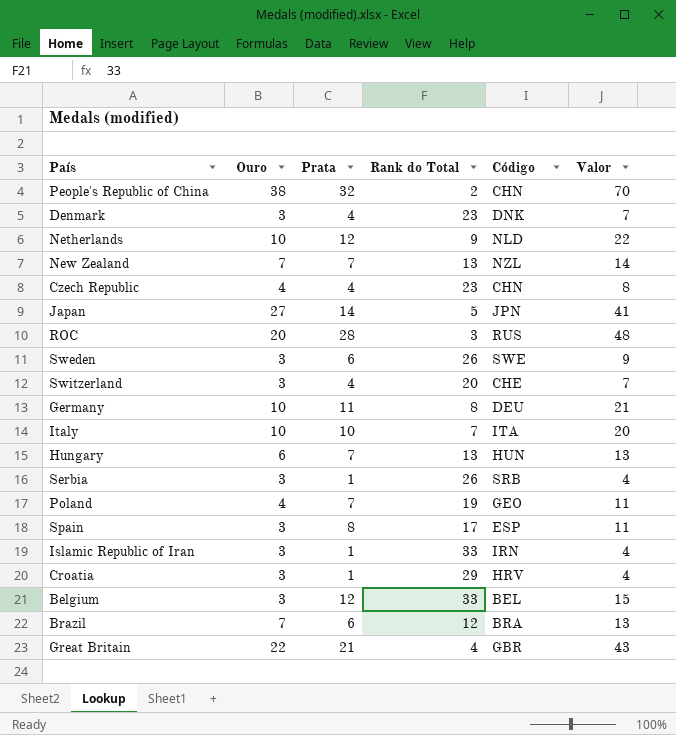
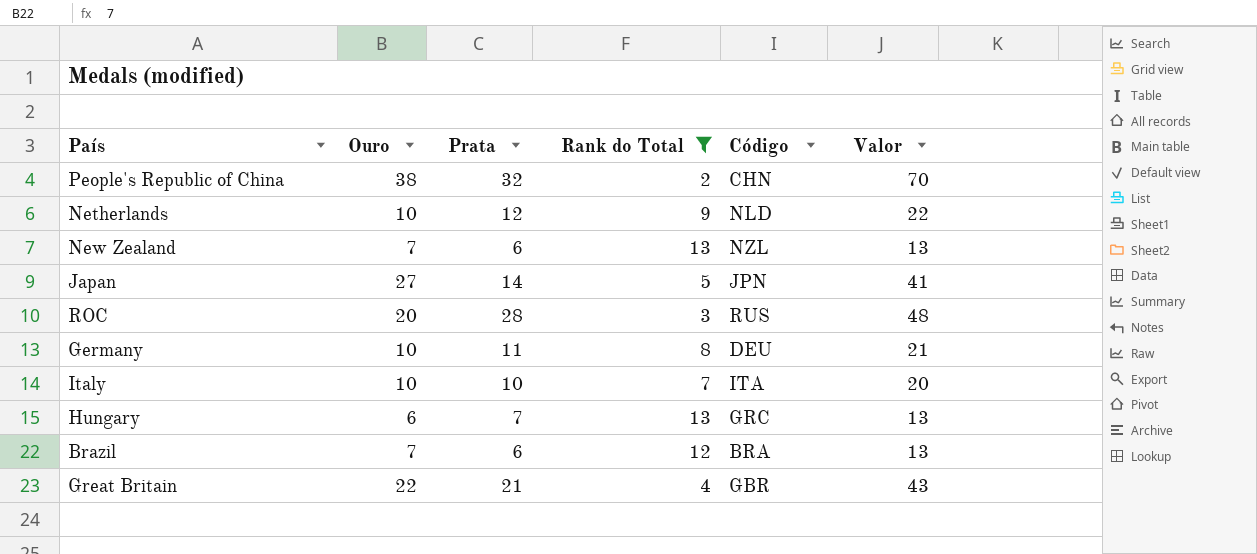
filter: none -> Rank do Total <= 13
New Zealand | Prata: 7 -> 6
New Zealand | Valor: 14 -> 13
Hungary | Código: HUN -> GRC

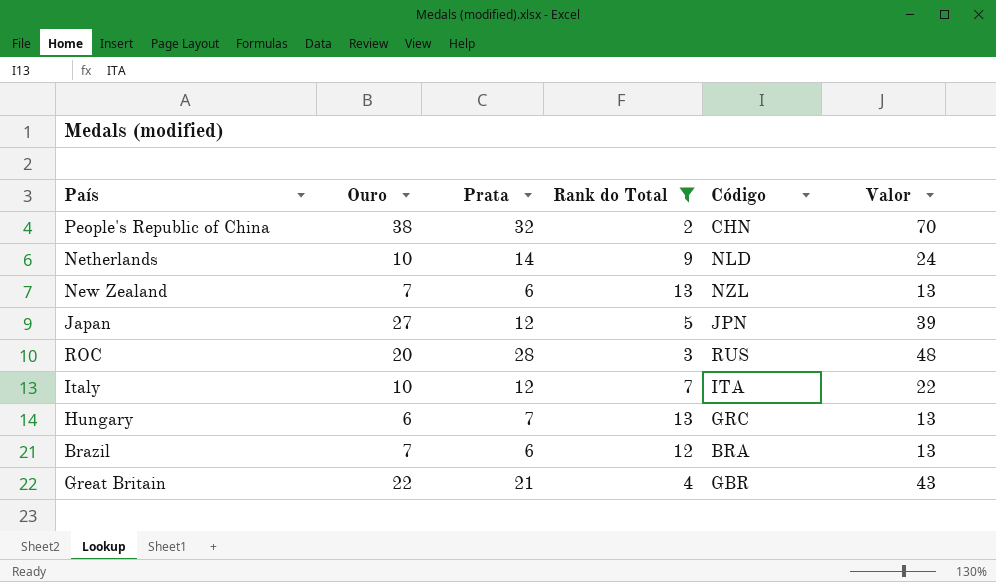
row Germany: 10 | 11 | 8 | DEU | 21 -> none
Netherlands | Prata: 12 -> 14
Netherlands | Valor: 22 -> 24
Japan | Prata: 14 -> 12
Japan | Valor: 41 -> 39
Italy | Prata: 10 -> 12
Italy | Valor: 20 -> 22

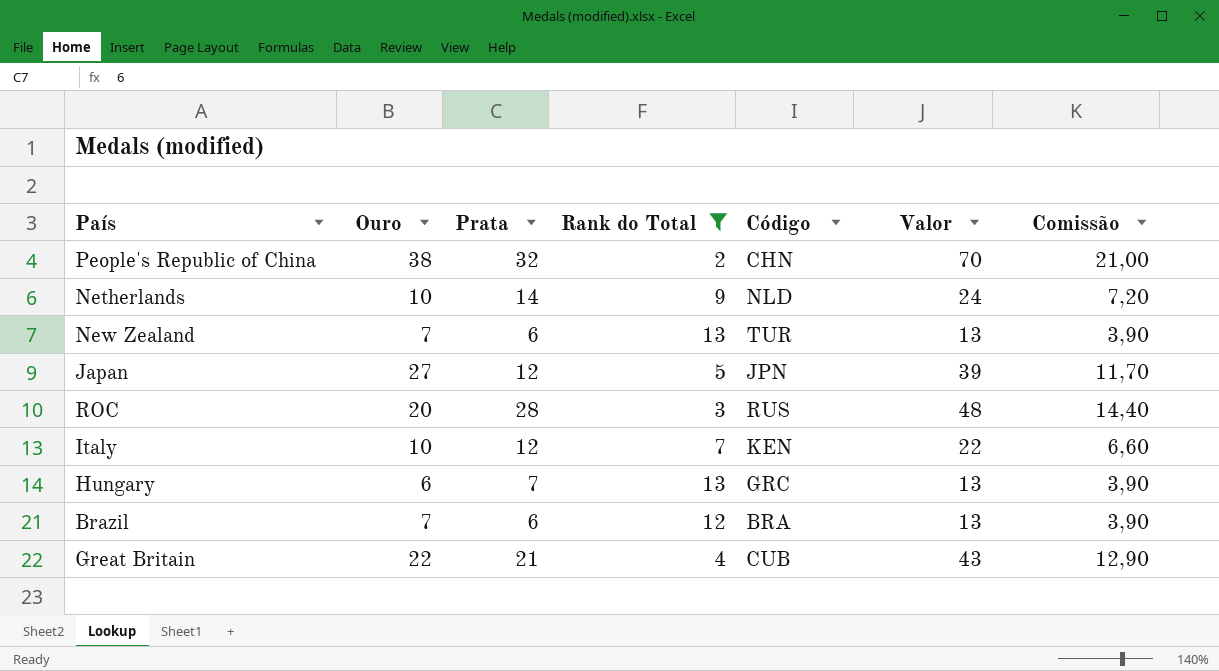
column Comissão | formula: none -> [Valor] * 0,3
New Zealand | Código: NZL -> TUR
Italy | Código: ITA -> KEN
Great Britain | Código: GBR -> CUB

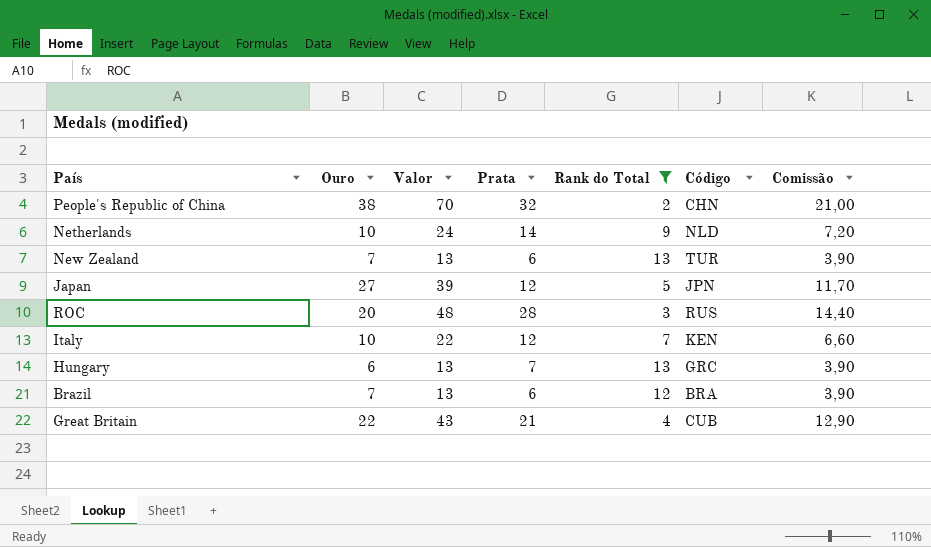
column Valor | position: 6 -> 3

